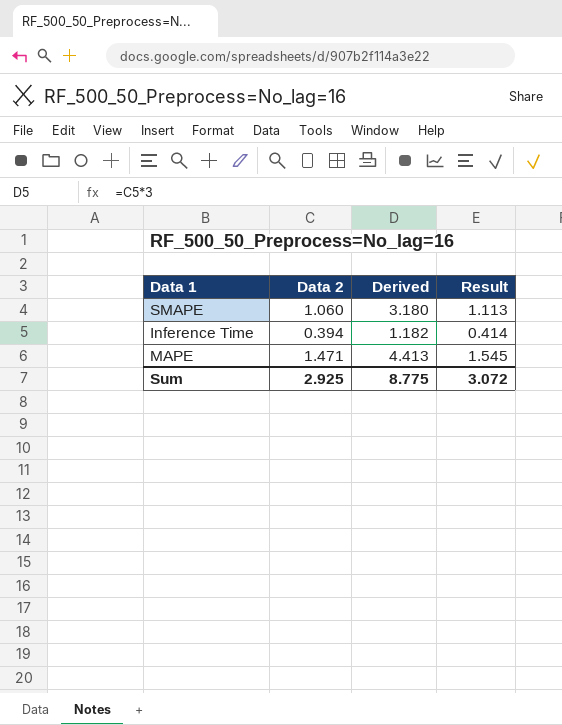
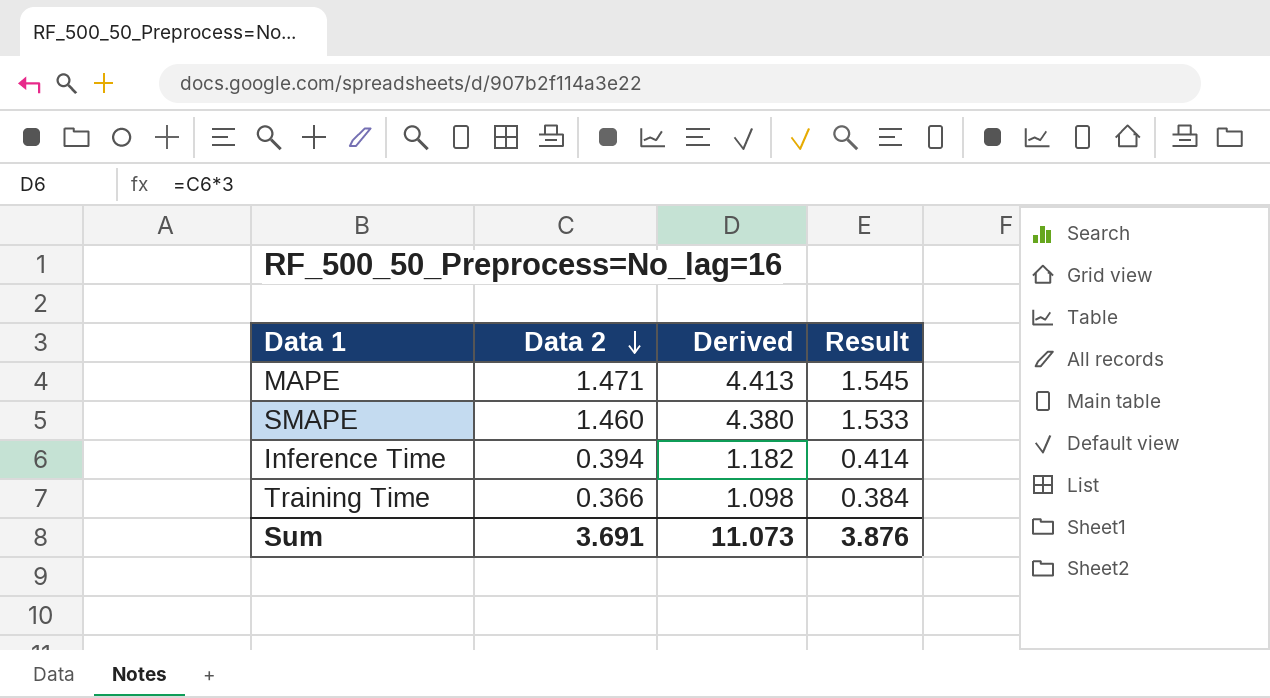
row order: none -> Data 2 descending
SMAPE | Data 2: 1.060 -> 1.460
SMAPE | Derived: 3.180 -> 4.380
SMAPE | Result: 1.113 -> 1.533
row Training Time: none -> 0.366 | 1.098 | 0.384
Sum | Data 2: 2.925 -> 3.691
Sum | Derived: 8.775 -> 11.073
Sum | Result: 3.072 -> 3.876

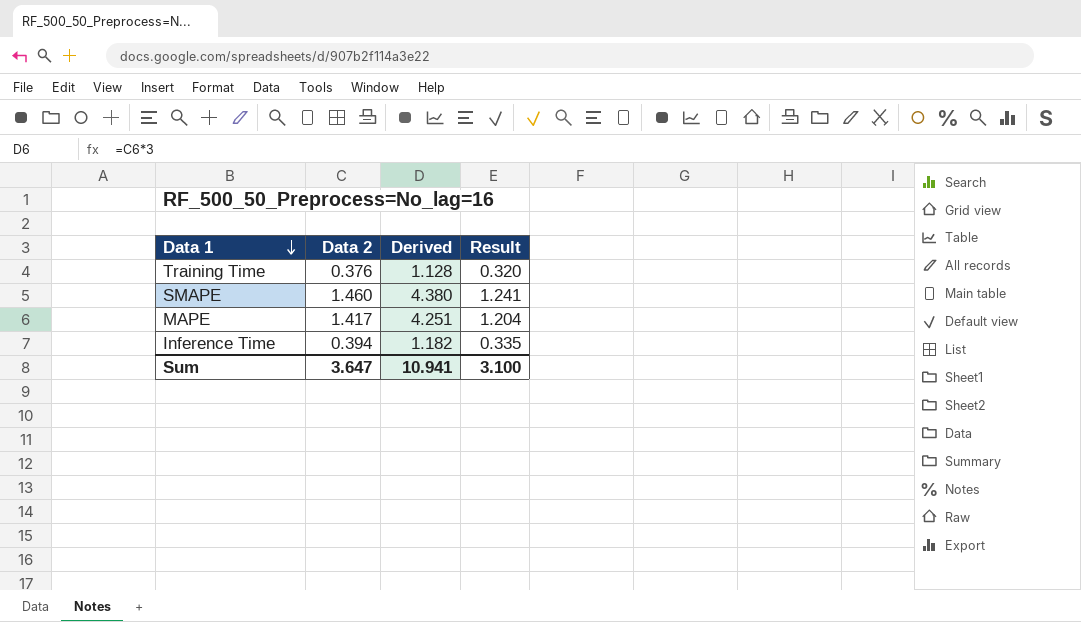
row order: Data 2 descending -> Data 1 descending
column Result | formula: [Data 2] * 1.05 -> [Data 2] * 0.85
Training Time | Data 2: 0.366 -> 0.376
Training Time | Derived: 1.098 -> 1.128
MAPE | Data 2: 1.471 -> 1.417
MAPE | Derived: 4.413 -> 4.251
Sum | Data 2: 3.691 -> 3.647
Sum | Derived: 11.073 -> 10.941
Sum | Result: 3.876 -> 3.100

